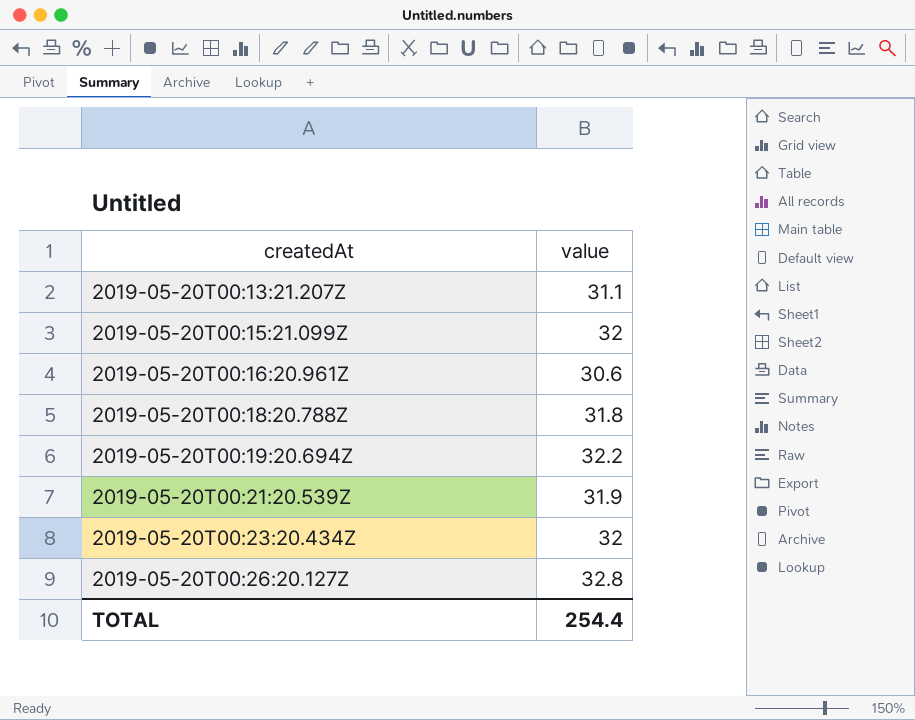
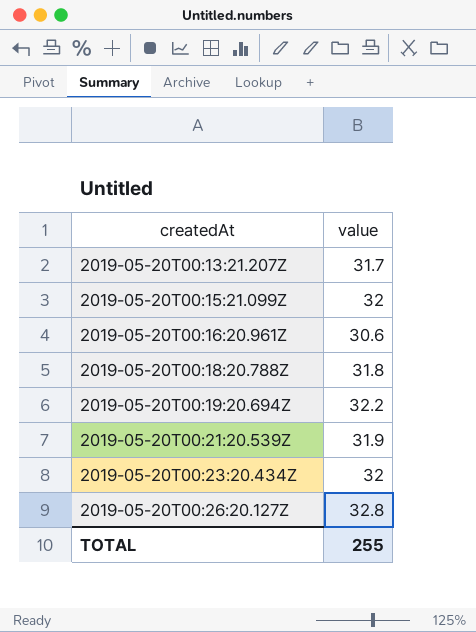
2019-05-20T00:13:21.207Z | value: 31.1 -> 31.7
TOTAL | value: 254.4 -> 255

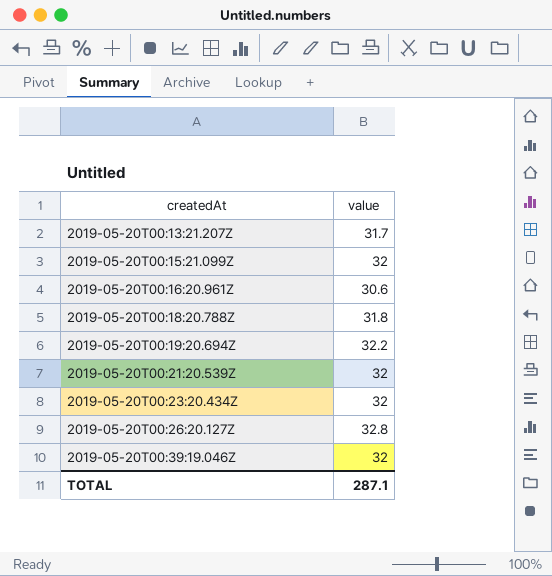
2019-05-20T00:21:20.539Z | value: 31.9 -> 32
row 2019-05-20T00:39:19.046Z: none -> 32
TOTAL | value: 255 -> 287.1

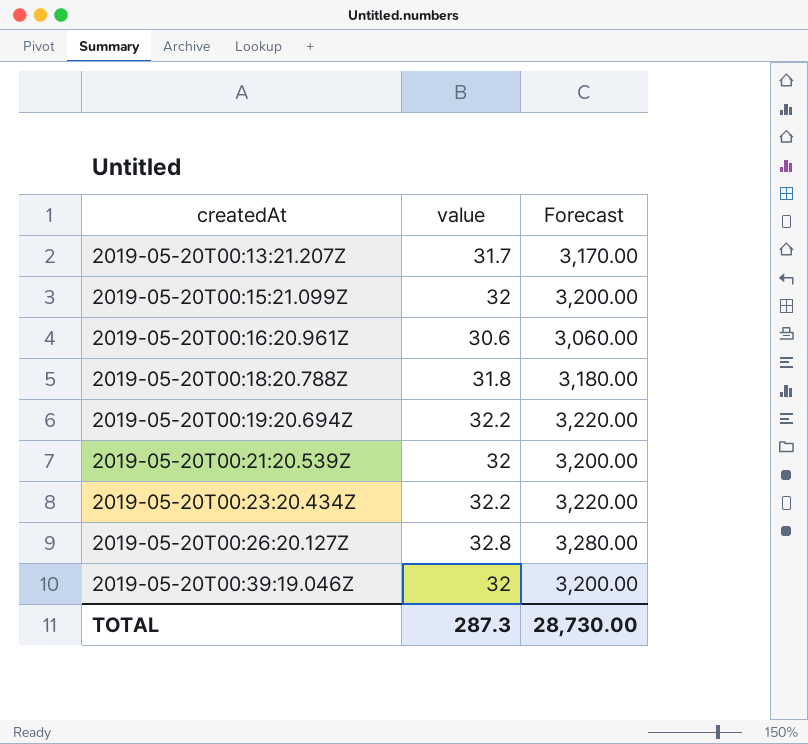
column Forecast | formula: none -> [value] * 100
2019-05-20T00:23:20.434Z | value: 32 -> 32.2
TOTAL | value: 287.1 -> 287.3

